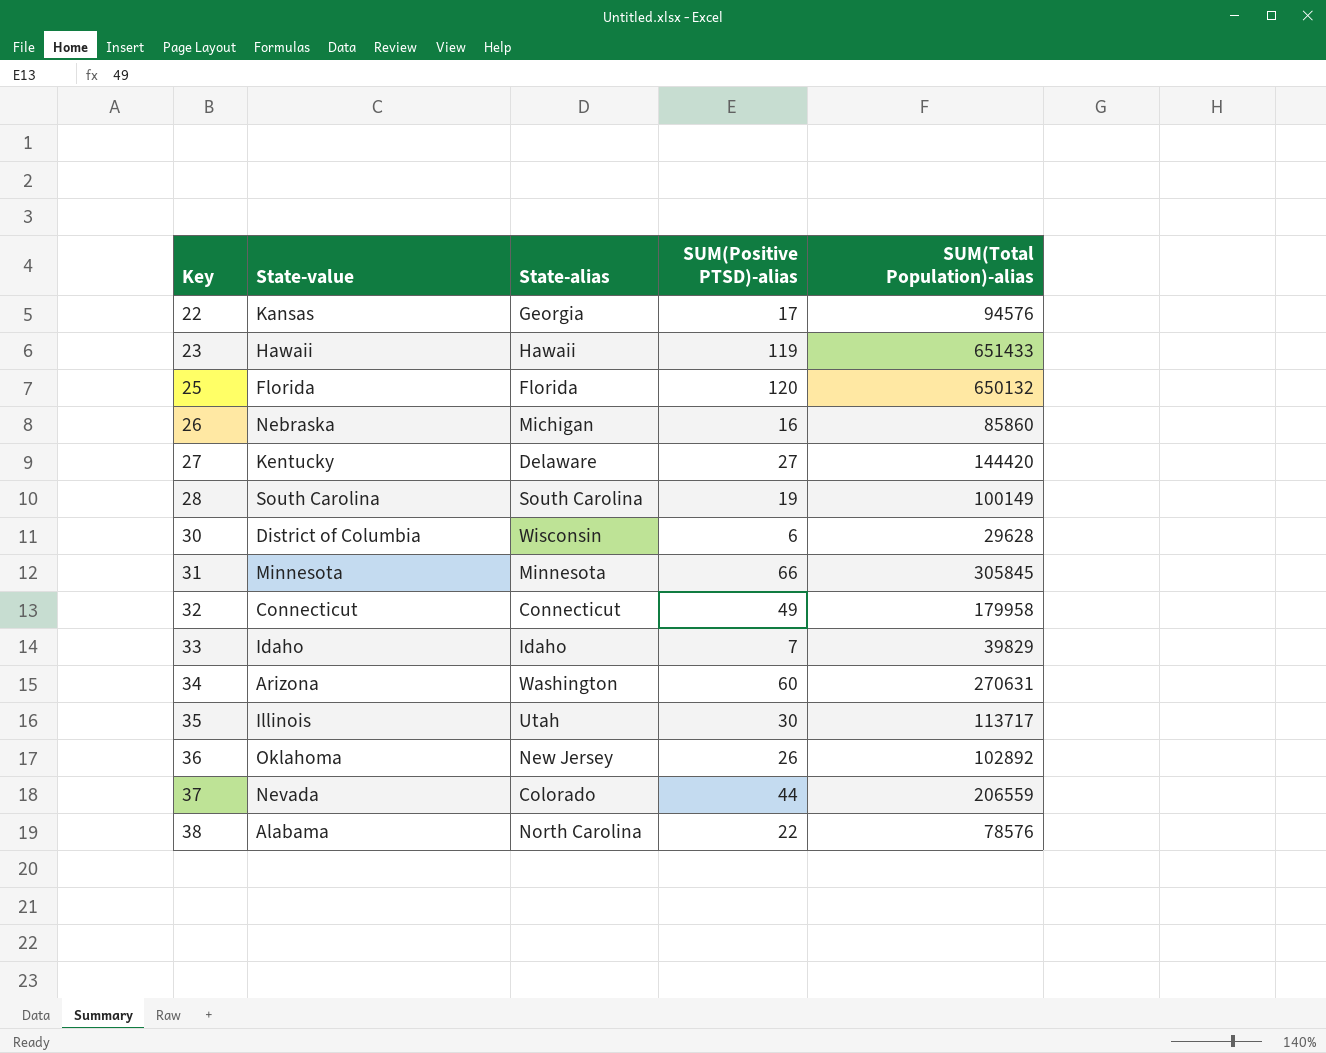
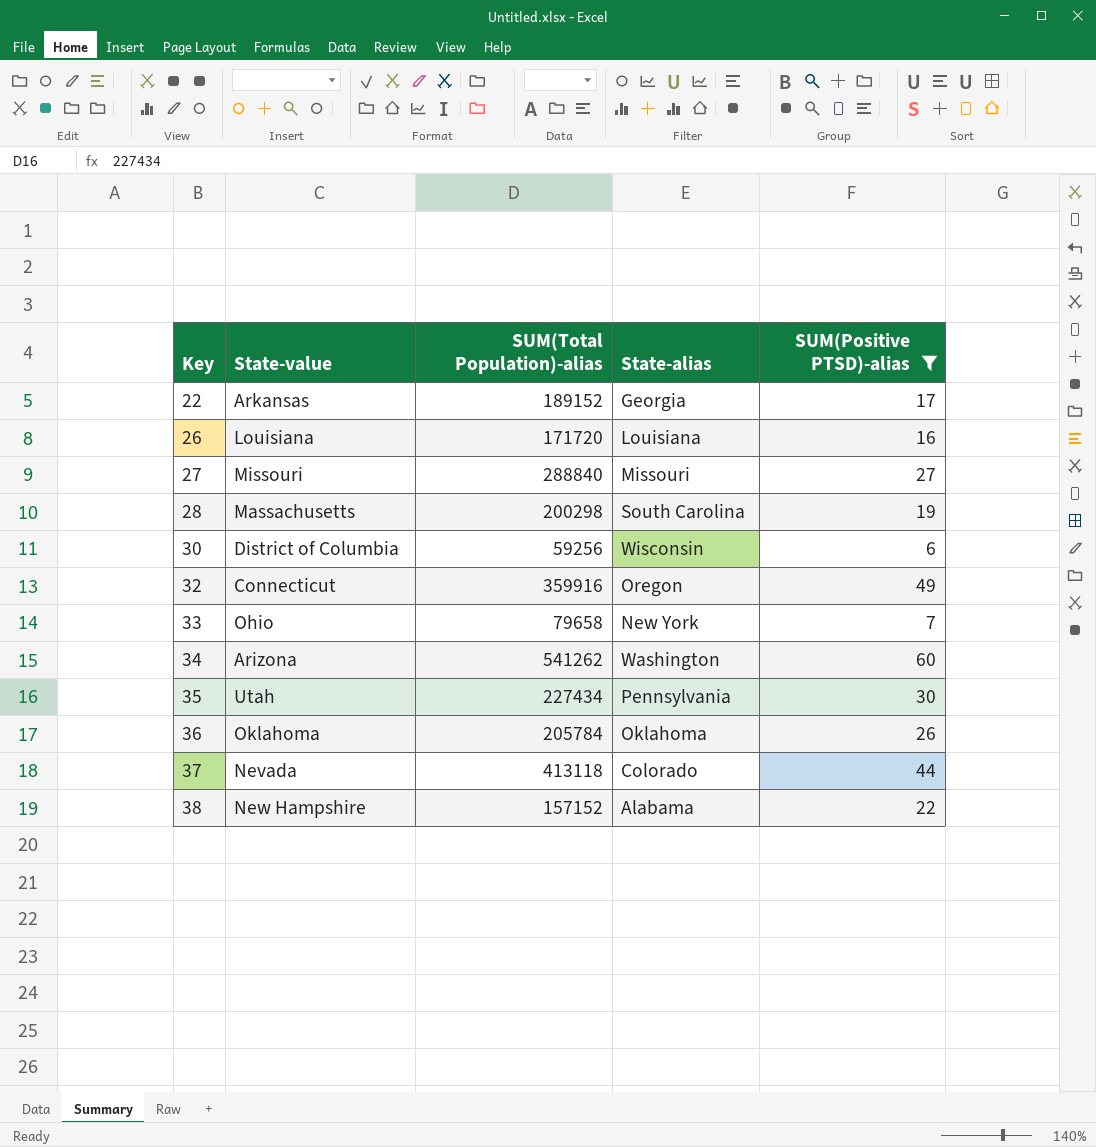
filter: none -> SUM(Positive PTSD)-alias <= 60
column SUM(Total Population)-alias | position: 5 -> 3
22 | State-value: Kansas -> Arkansas
22 | SUM(Total Population)-alias: 94576 -> 189152
26 | State-value: Nebraska -> Louisiana
26 | SUM(Total Population)-alias: 85860 -> 171720
26 | State-alias: Michigan -> Louisiana
27 | State-value: Kentucky -> Missouri
27 | SUM(Total Population)-alias: 144420 -> 288840
27 | State-alias: Delaware -> Missouri
28 | State-value: South Carolina -> Massachusetts
28 | SUM(Total Population)-alias: 100149 -> 200298
30 | SUM(Total Population)-alias: 29628 -> 59256
32 | SUM(Total Population)-alias: 179958 -> 359916
32 | State-alias: Connecticut -> Oregon
33 | State-value: Idaho -> Ohio
33 | SUM(Total Population)-alias: 39829 -> 79658
33 | State-alias: Idaho -> New York
34 | SUM(Total Population)-alias: 270631 -> 541262
35 | State-value: Illinois -> Utah
35 | SUM(Total Population)-alias: 113717 -> 227434
35 | State-alias: Utah -> Pennsylvania
36 | SUM(Total Population)-alias: 102892 -> 205784
36 | State-alias: New Jersey -> Oklahoma
37 | SUM(Total Population)-alias: 206559 -> 413118
38 | State-value: Alabama -> New Hampshire
38 | SUM(Total Population)-alias: 78576 -> 157152
38 | State-alias: North Carolina -> Alabama

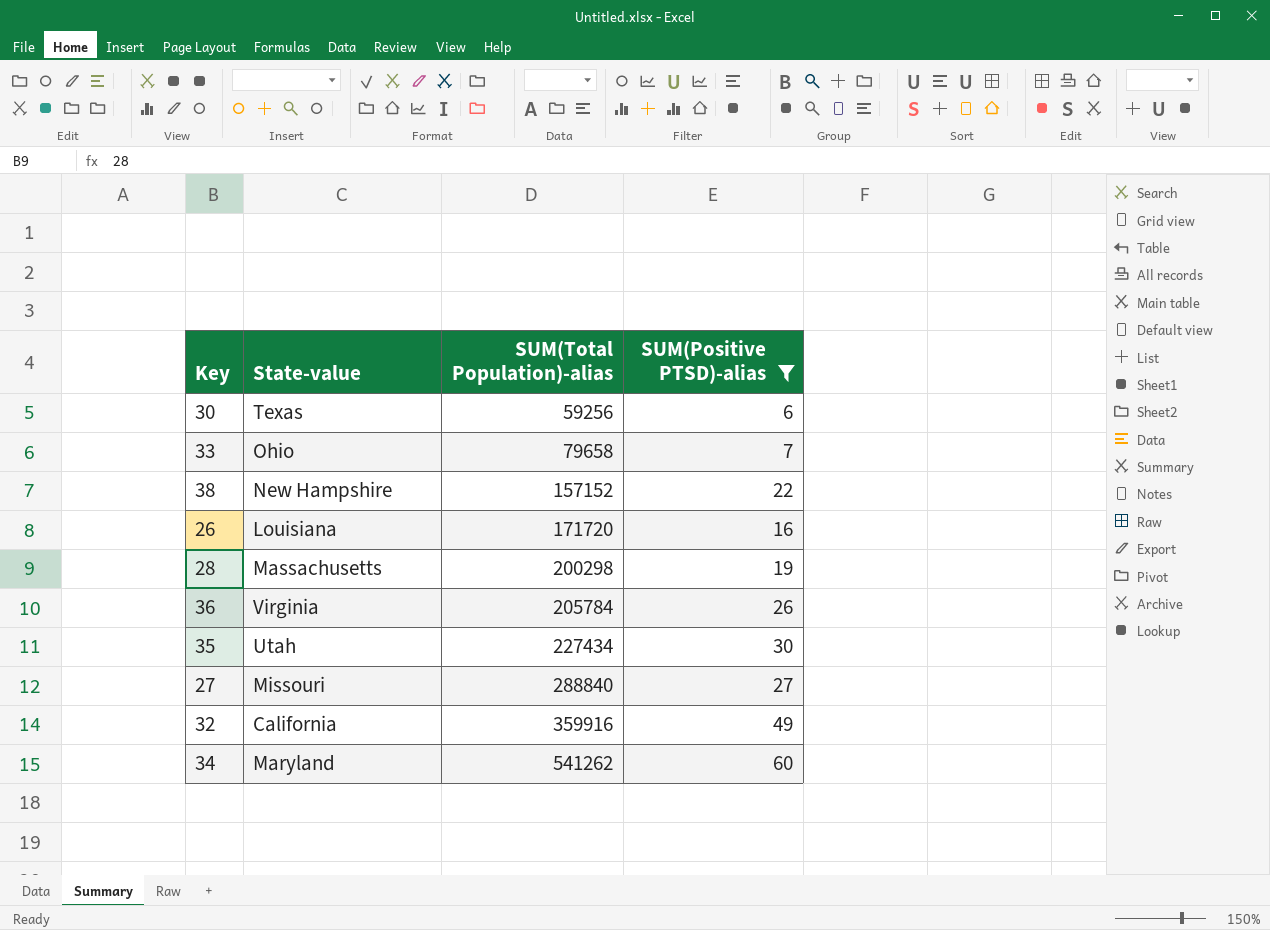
row order: Key ascending -> SUM(Total Population)-alias ascending
column State-alias | position: 4 -> none
row 22: Arkansas | 189152 | Georgia | 17 -> none
row 37: Nevada | 413118 | Colorado | 44 -> none
30 | State-value: District of Columbia -> Texas
36 | State-value: Oklahoma -> Virginia
32 | State-value: Connecticut -> California
34 | State-value: Arizona -> Maryland

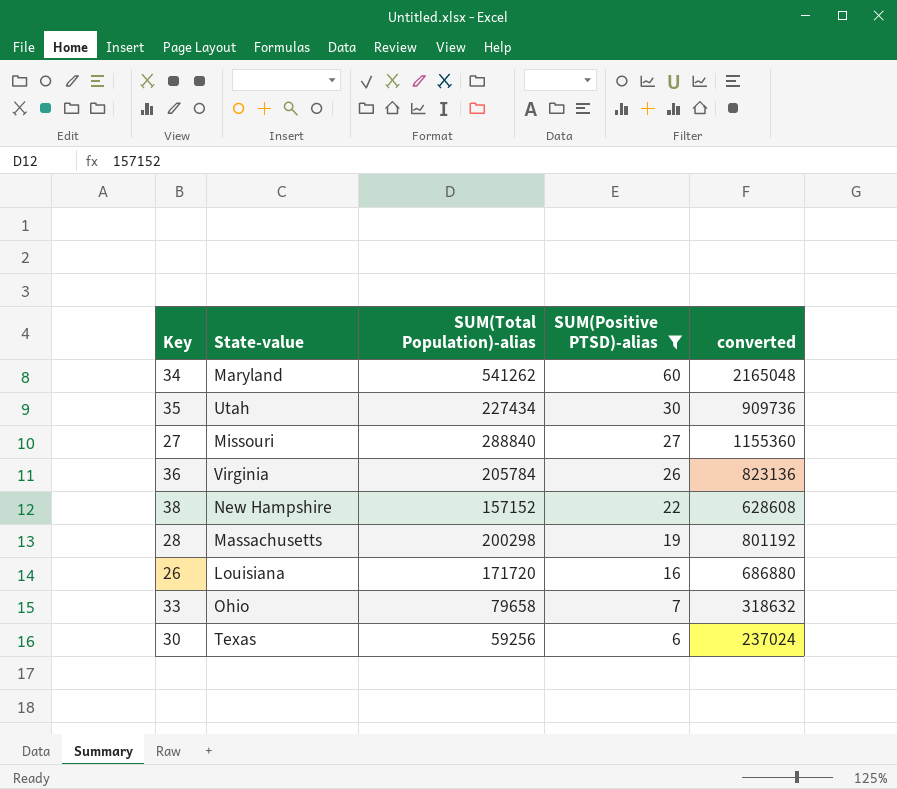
row order: SUM(Total Population)-alias ascending -> SUM(Positive PTSD)-alias descending
column converted | formula: none -> [SUM(Total Population)-alias] * 4
row 32: California | 359916 | 49 -> none

